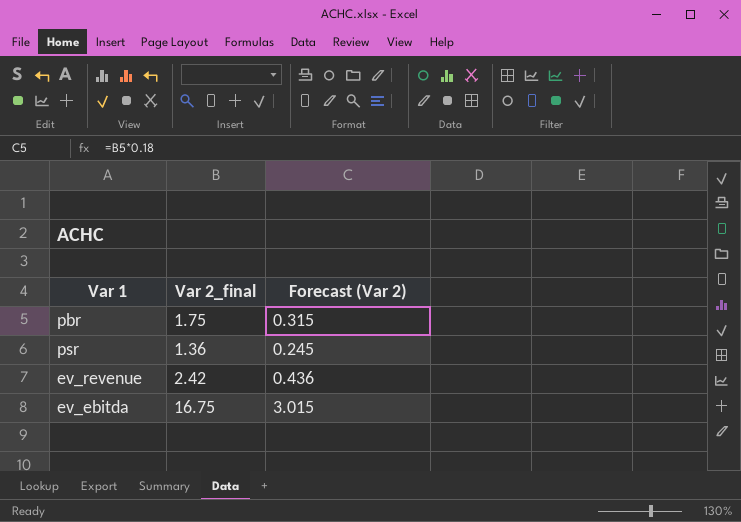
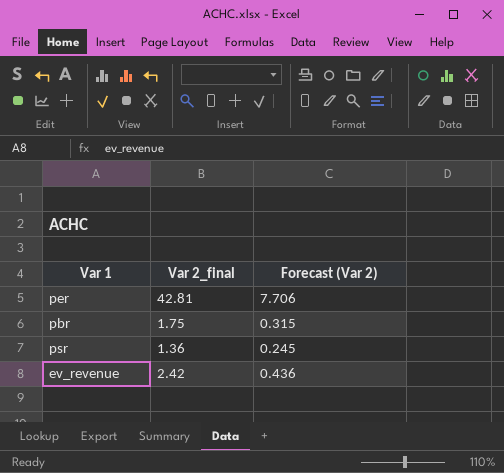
row ev_ebitda: 16.75 | 3.015 -> none
row per: none -> 42.81 | 7.706

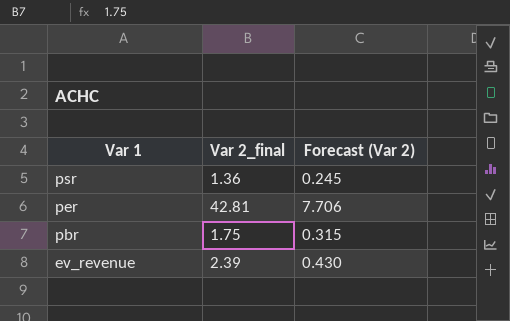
row order: none -> Var 1 descending
ev_revenue | Var 2_final: 2.42 -> 2.39
ev_revenue | Forecast (Var 2): 0.436 -> 0.430

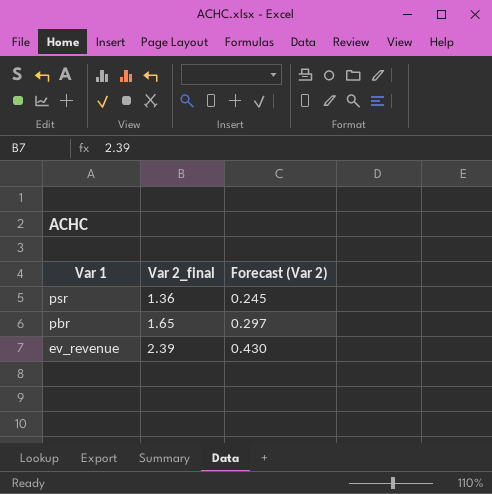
row per: 42.81 | 7.706 -> none
pbr | Var 2_final: 1.75 -> 1.65
pbr | Forecast (Var 2): 0.315 -> 0.297

